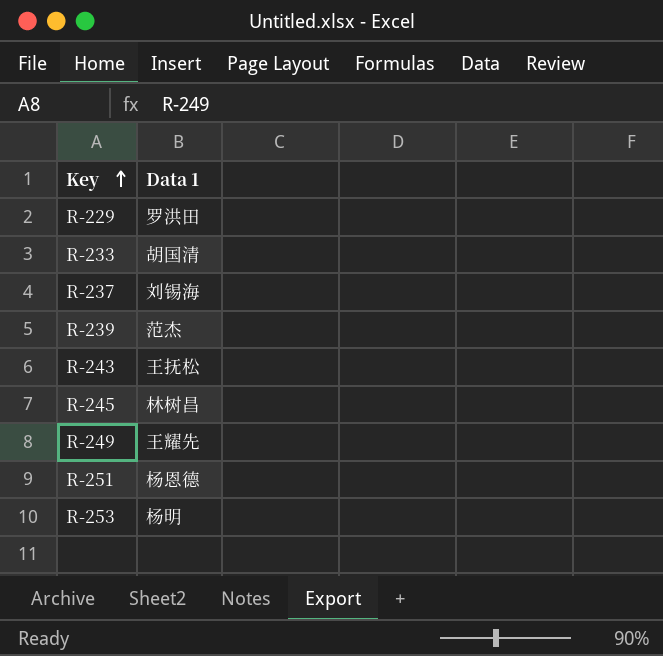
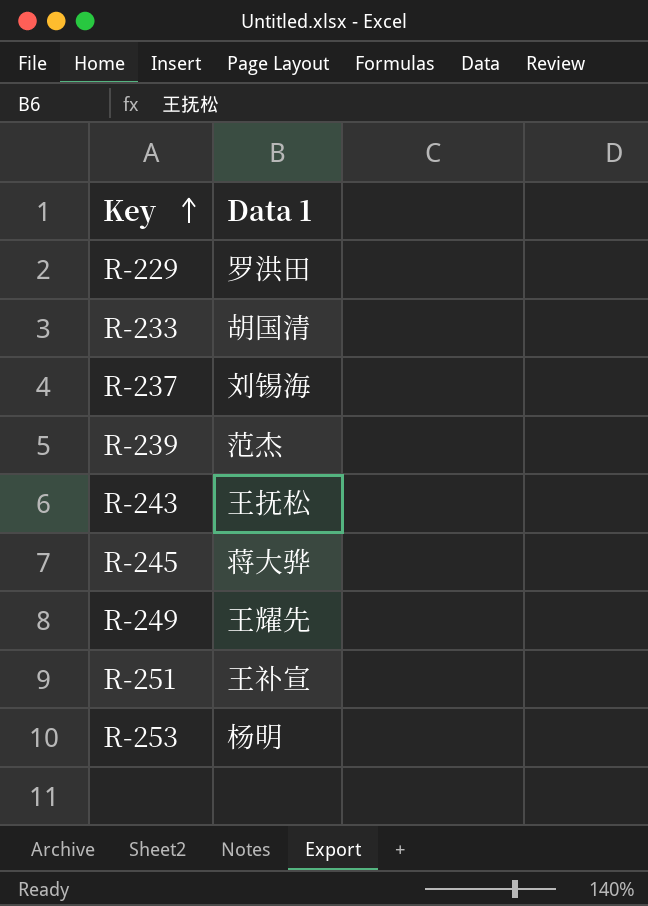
R-245 | Data 1: 林树昌 -> 蒋大骅
R-251 | Data 1: 杨恩德 -> 王补宣

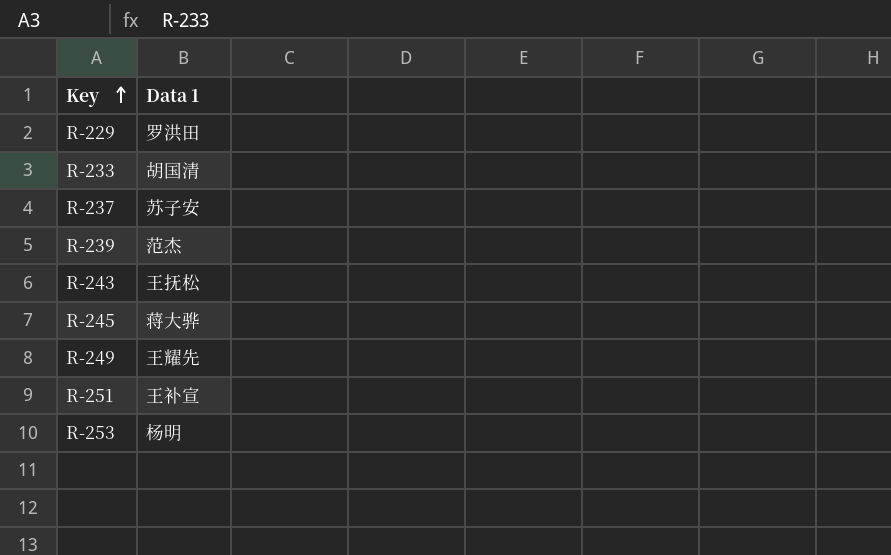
R-237 | Data 1: 刘锡海 -> 苏子安

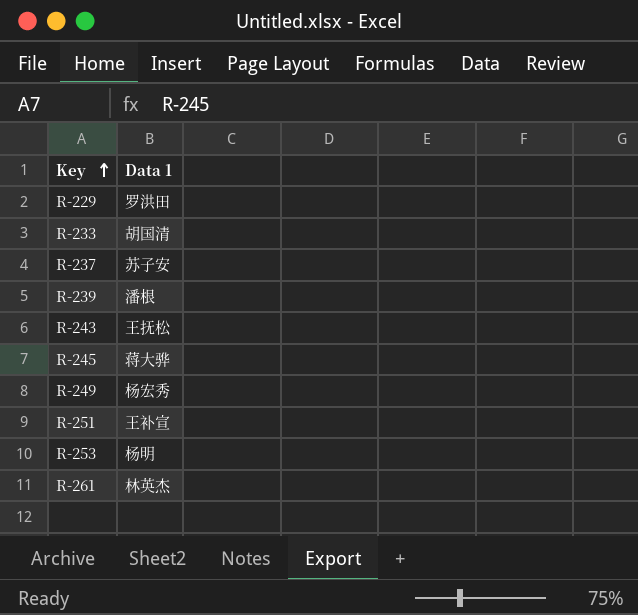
R-239 | Data 1: 范杰 -> 潘根
R-249 | Data 1: 王耀先 -> 杨宏秀
row R-261: none -> 林英杰

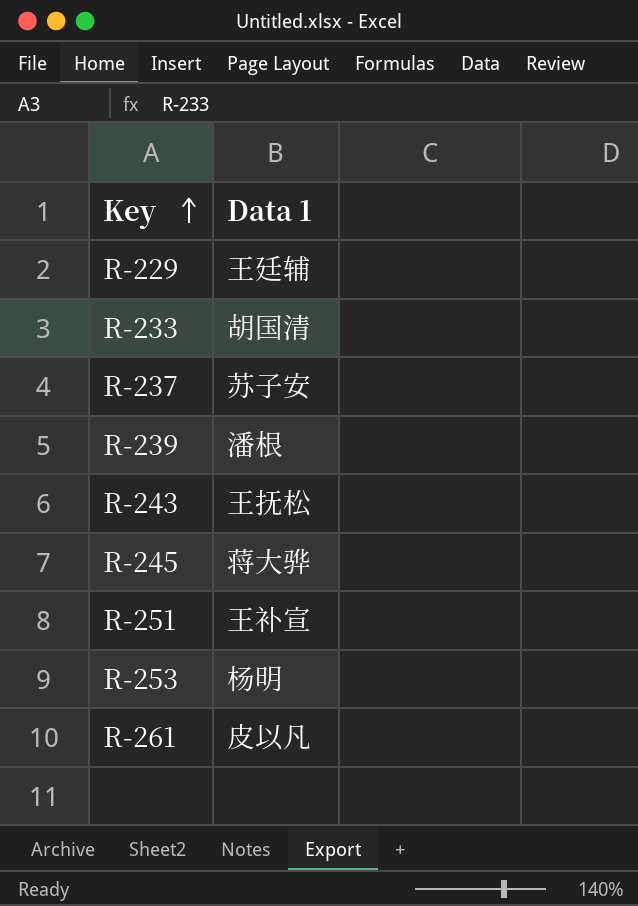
row R-249: 杨宏秀 -> none
R-229 | Data 1: 罗洪田 -> 王廷辅
R-261 | Data 1: 林英杰 -> 皮以凡

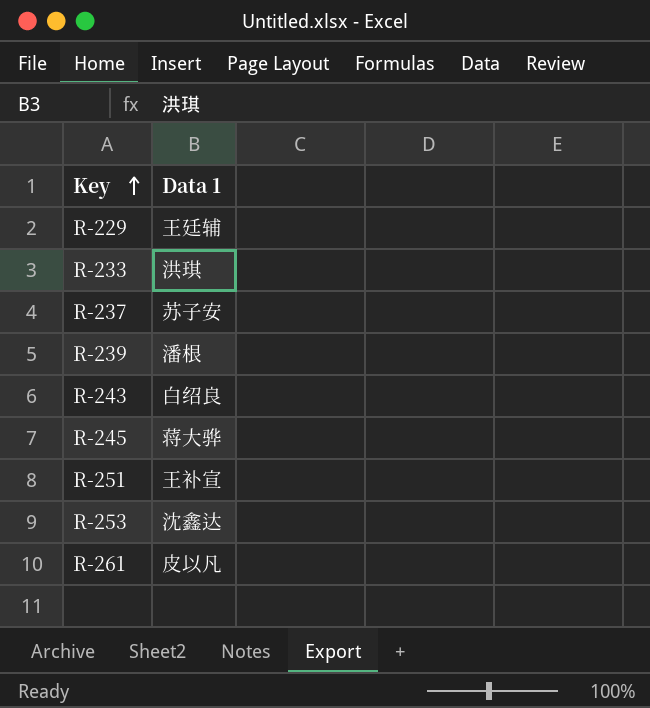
R-233 | Data 1: 胡国清 -> 洪琪
R-243 | Data 1: 王抚松 -> 白绍良
R-253 | Data 1: 杨明 -> 沈鑫达

